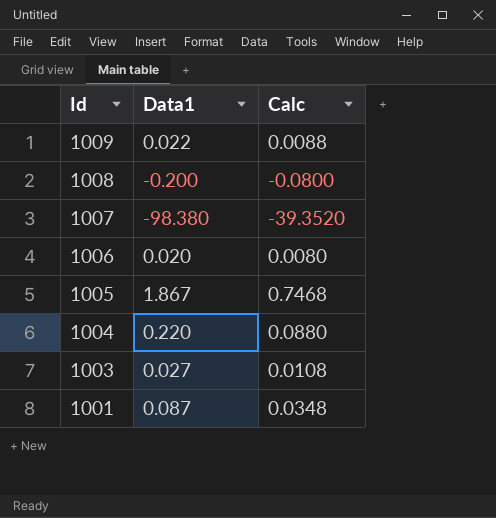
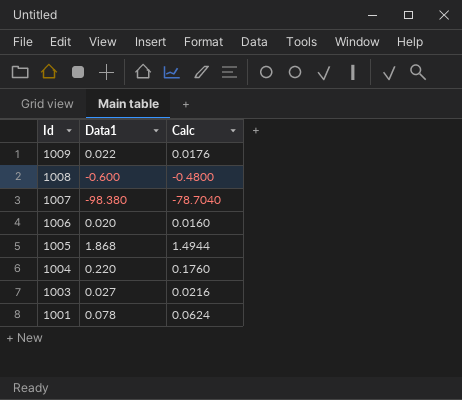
column Calc | formula: [Data1] * 0.4 -> [Data1] * 0.8
1008 | Data1: -0.200 -> -0.600
1005 | Data1: 1.867 -> 1.868
1001 | Data1: 0.087 -> 0.078

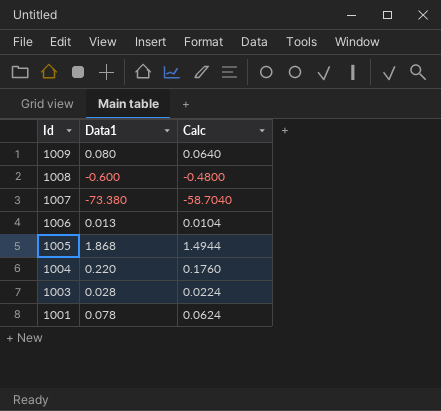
1009 | Data1: 0.022 -> 0.080
1009 | Calc: 0.0176 -> 0.0640
1007 | Data1: -98.380 -> -73.380
1007 | Calc: -78.7040 -> -58.7040
1006 | Data1: 0.020 -> 0.013
1006 | Calc: 0.0160 -> 0.0104
1003 | Data1: 0.027 -> 0.028
1003 | Calc: 0.0216 -> 0.0224

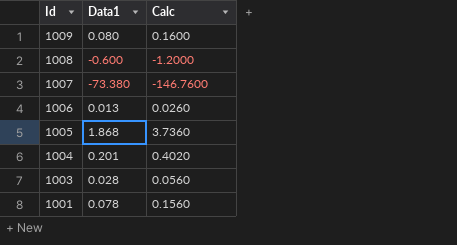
column Calc | formula: [Data1] * 0.8 -> [Data1] * 2
1004 | Data1: 0.220 -> 0.201

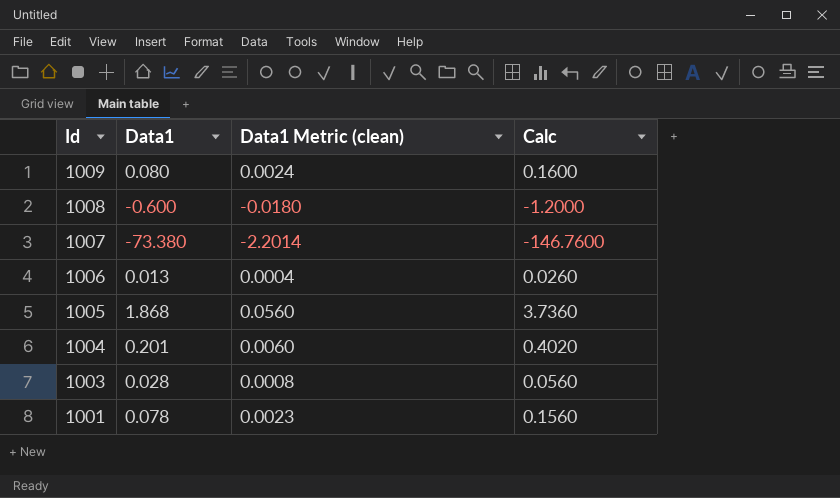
column Data1 Metric (clean) | formula: none -> [Data1] * 0.03

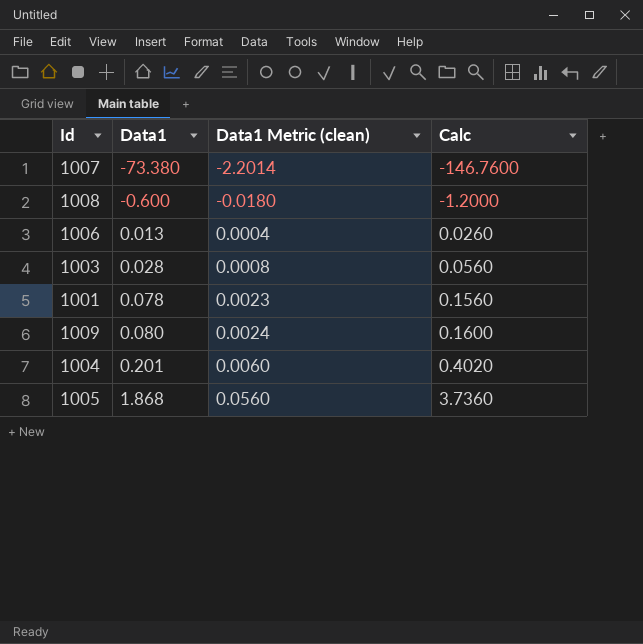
row order: Id descending -> Data1 ascending

